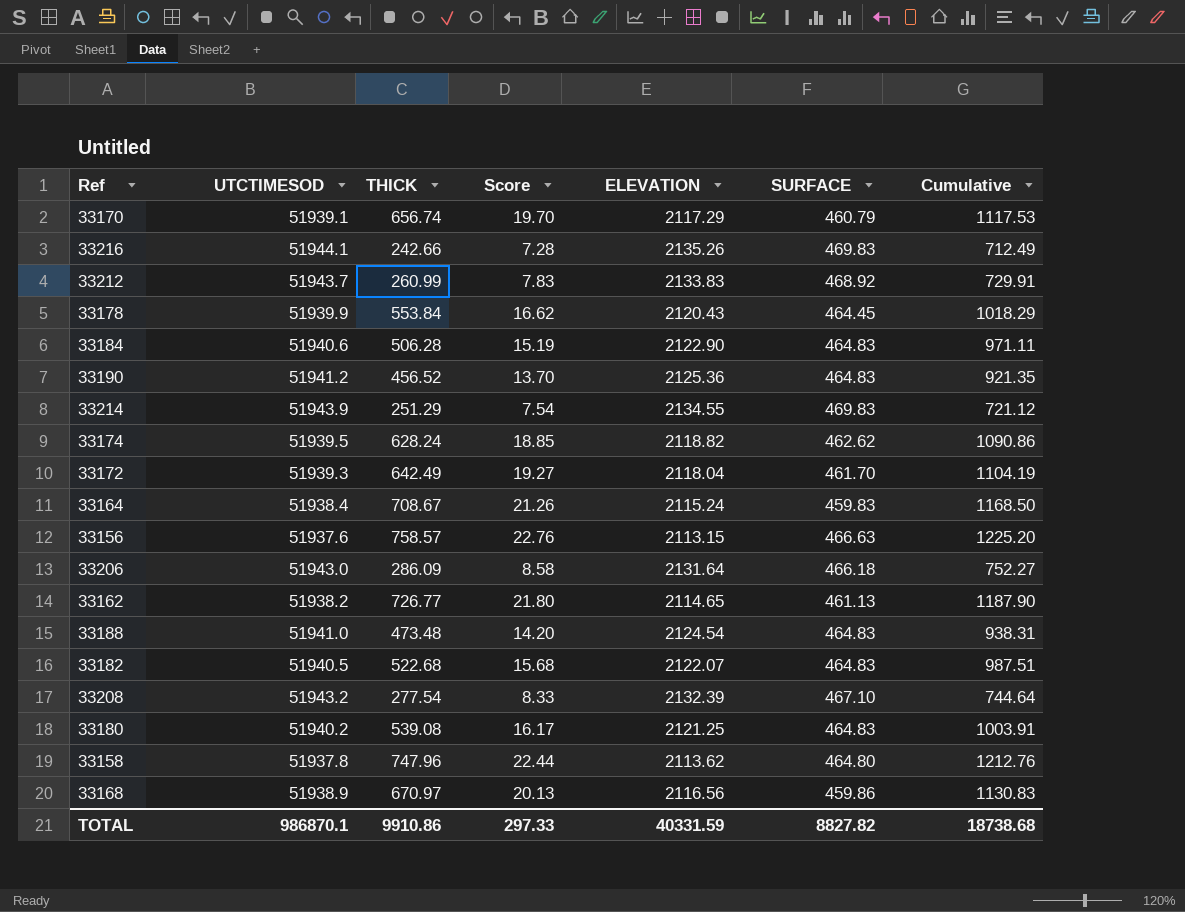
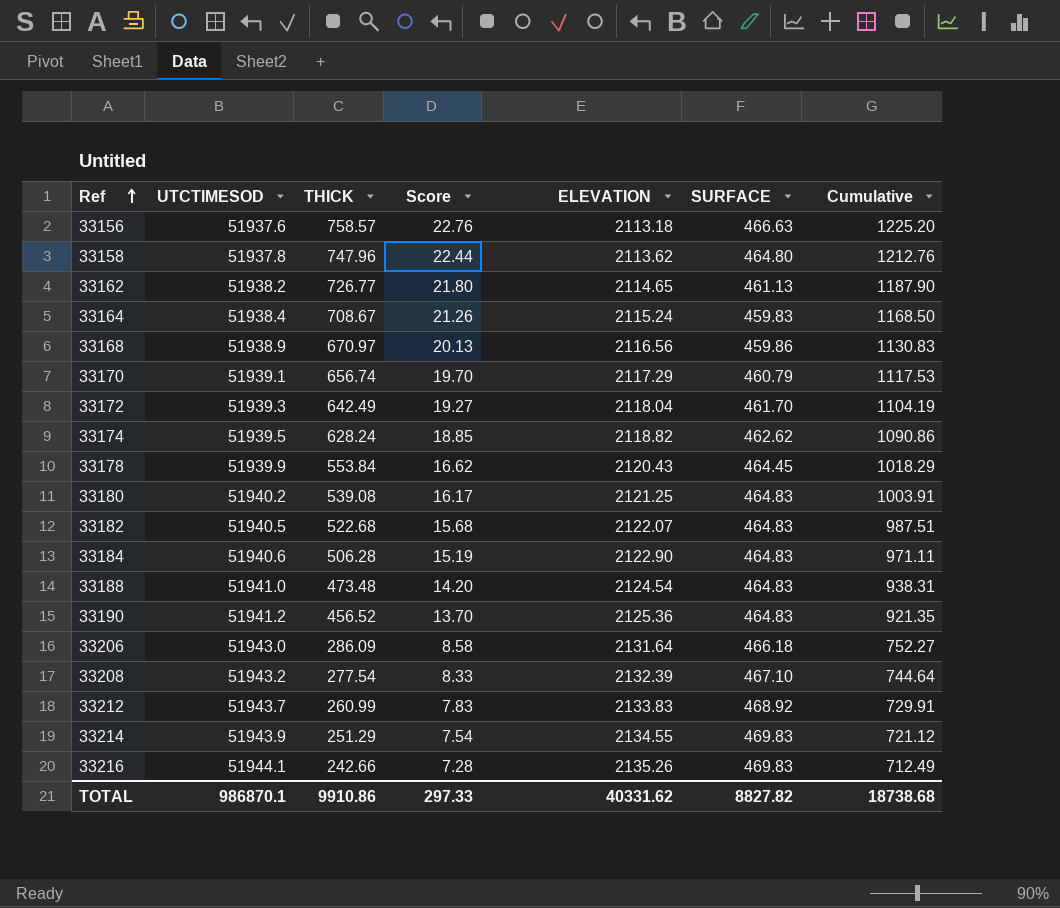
row order: none -> Ref ascending
33156 | ELEVATION: 2113.15 -> 2113.18
TOTAL | ELEVATION: 40331.59 -> 40331.62

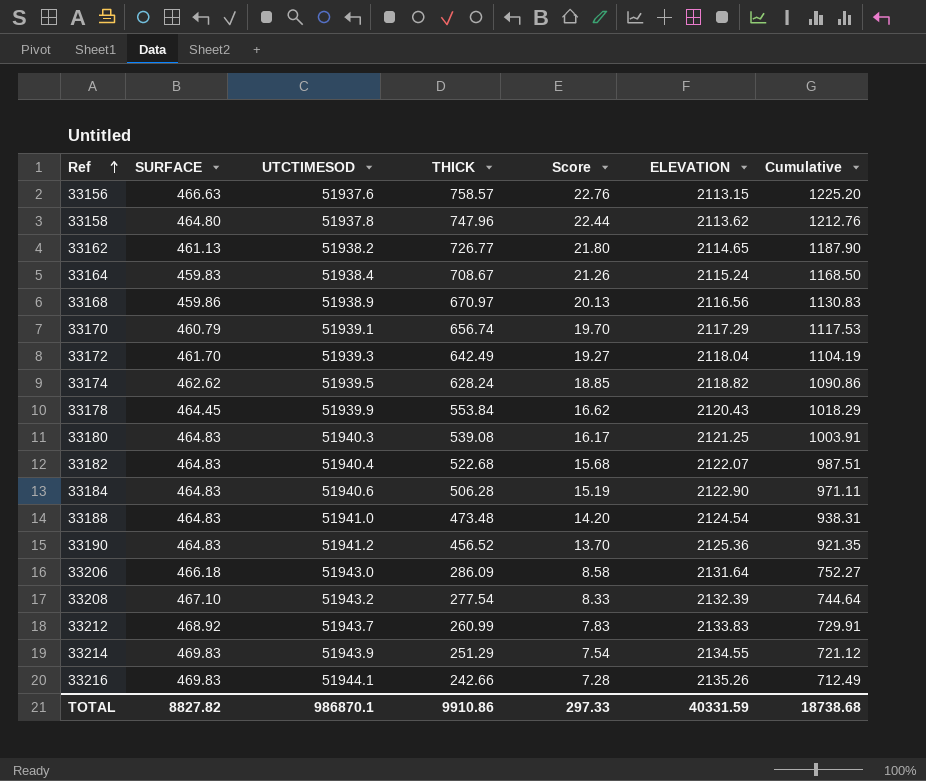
column SURFACE | position: 6 -> 2
33156 | ELEVATION: 2113.18 -> 2113.15
33180 | UTCTIMESOD: 51940.2 -> 51940.3
33182 | UTCTIMESOD: 51940.5 -> 51940.4
TOTAL | ELEVATION: 40331.62 -> 40331.59

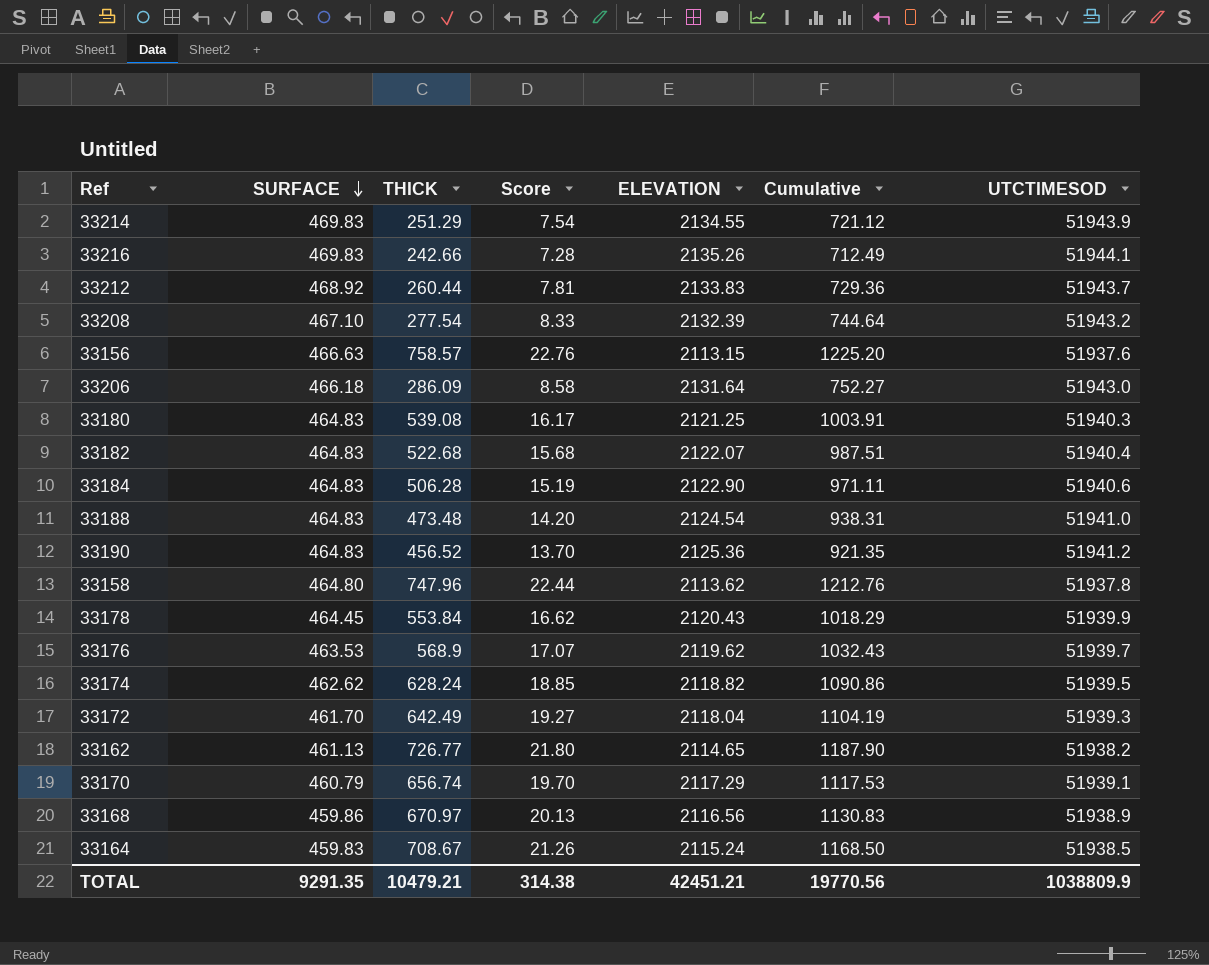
row order: Ref ascending -> SURFACE descending
column UTCTIMESOD | position: 3 -> 7
33212 | THICK: 260.99 -> 260.44
33212 | Score: 7.83 -> 7.81
33212 | Cumulative: 729.91 -> 729.36
row 33176: none -> 463.53 | 568.9 | 17.07 | 2119.62 | 1032.43 | 51939.7
33164 | UTCTIMESOD: 51938.4 -> 51938.5
TOTAL | SURFACE: 8827.82 -> 9291.35
TOTAL | THICK: 9910.86 -> 10479.21
TOTAL | Score: 297.33 -> 314.38
TOTAL | ELEVATION: 40331.59 -> 42451.21
TOTAL | Cumulative: 18738.68 -> 19770.56
TOTAL | UTCTIMESOD: 986870.1 -> 1038809.9

